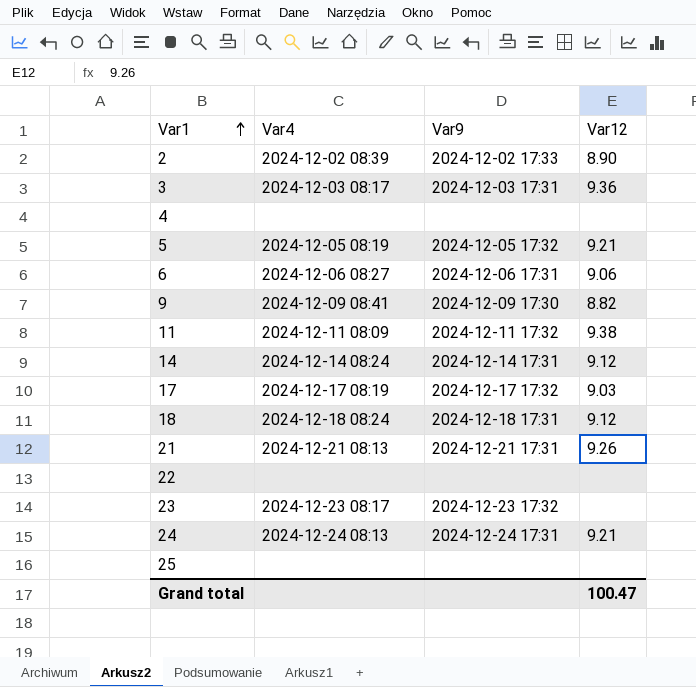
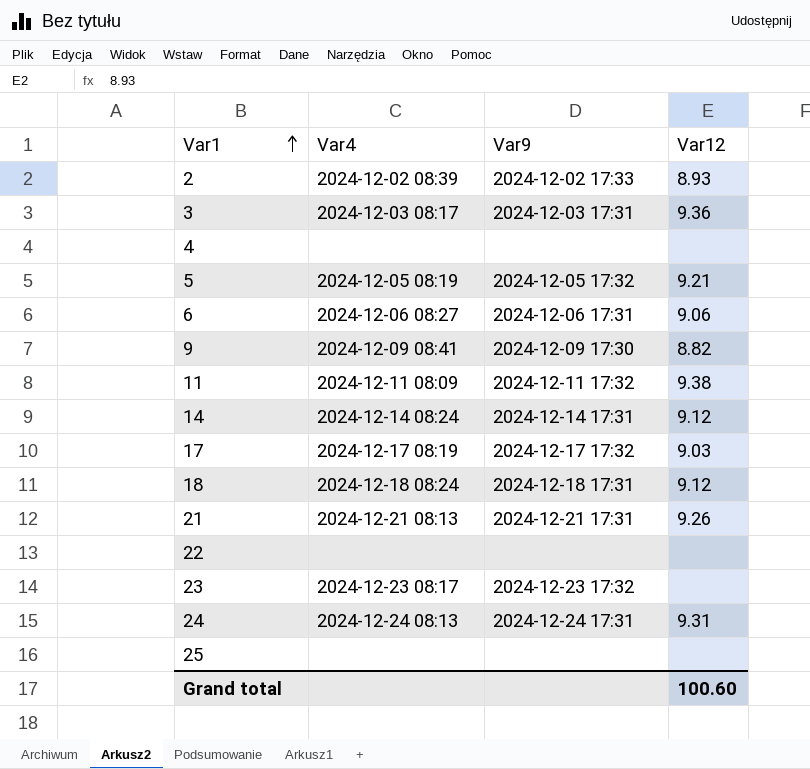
2 | Var12: 8.90 -> 8.93
24 | Var12: 9.21 -> 9.31
Grand total | Var12: 100.47 -> 100.60

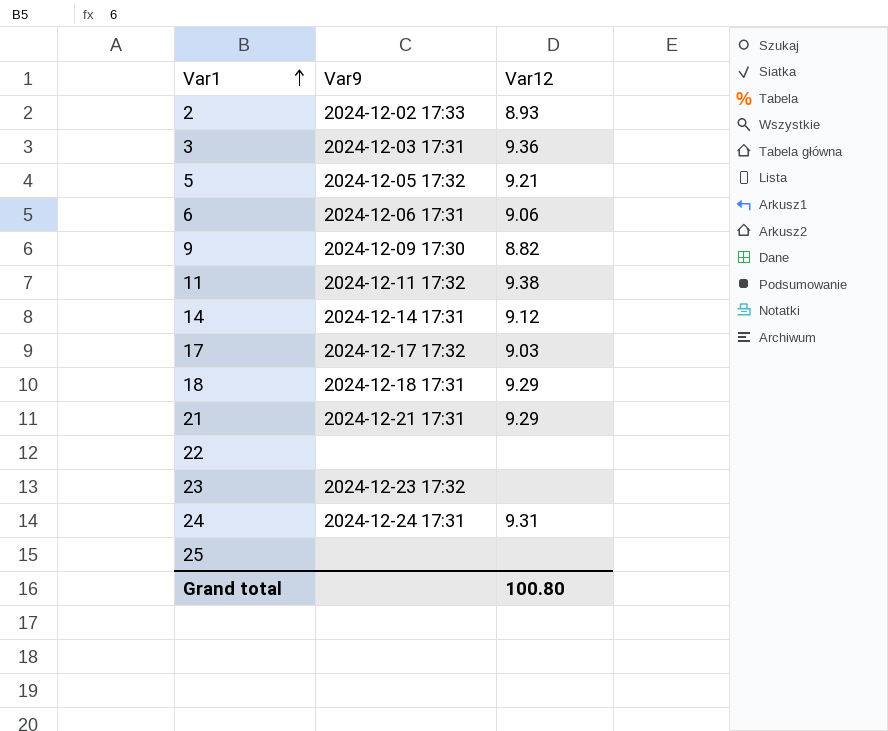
column Var4 | position: 2 -> none
row 4: none | none | none -> none
18 | Var12: 9.12 -> 9.29
21 | Var12: 9.26 -> 9.29
Grand total | Var12: 100.60 -> 100.80

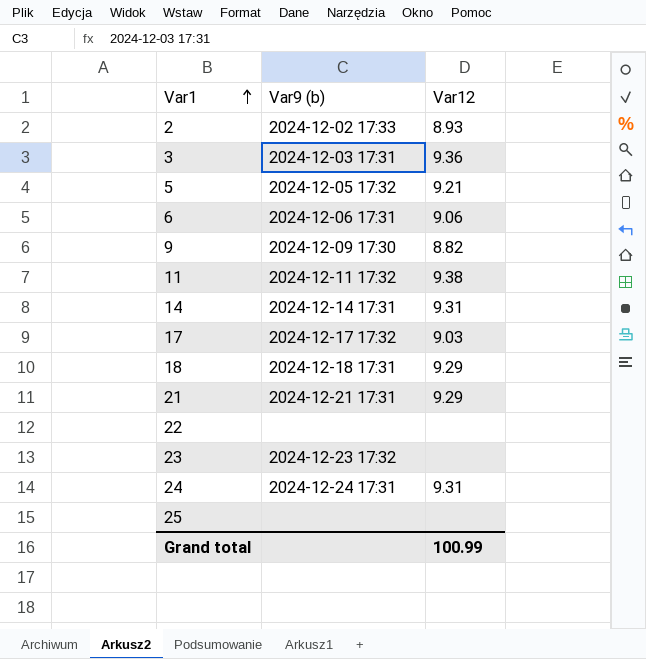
column name: Var9 -> Var9 (b)
14 | Var12: 9.12 -> 9.31
Grand total | Var12: 100.80 -> 100.99

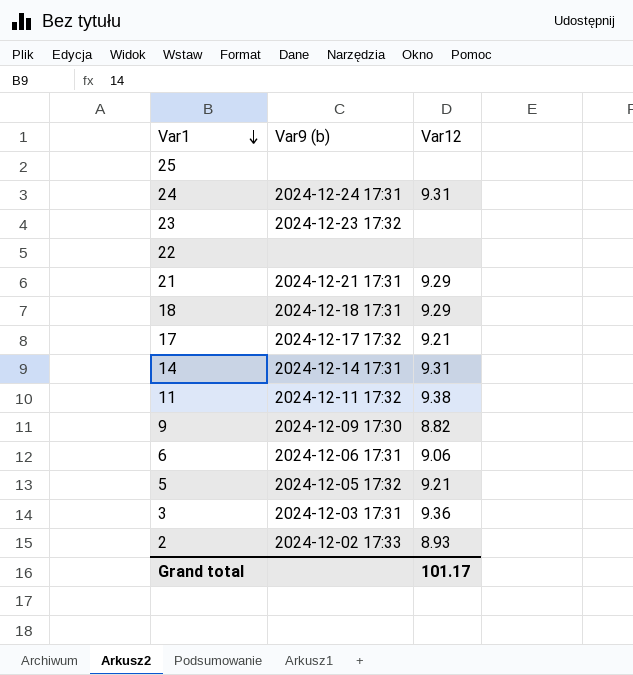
row order: Var1 ascending -> Var1 descending
17 | Var12: 9.03 -> 9.21
Grand total | Var12: 100.99 -> 101.17

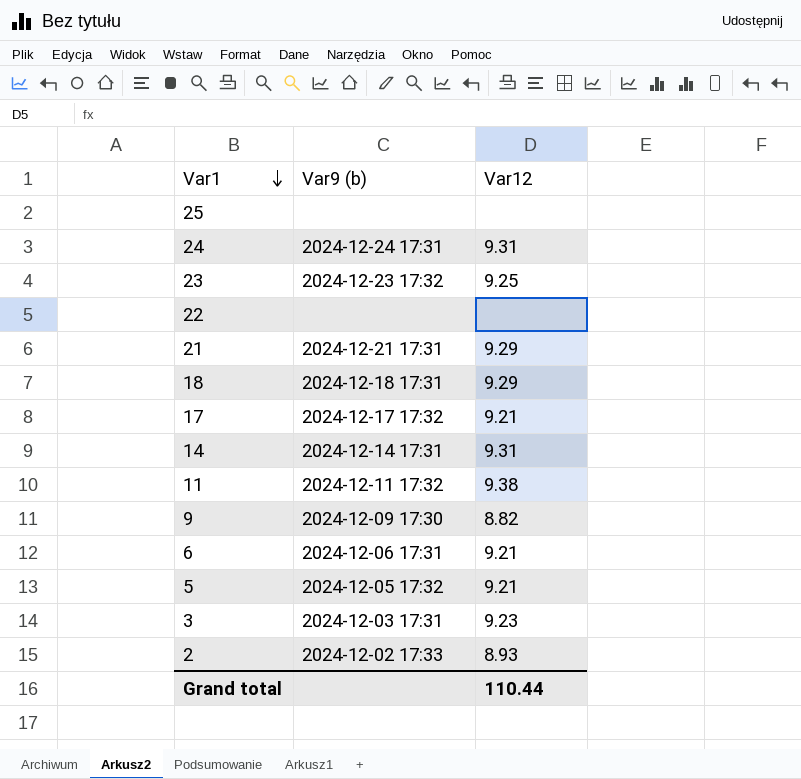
23 | Var12: none -> 9.25
6 | Var12: 9.06 -> 9.21
3 | Var12: 9.36 -> 9.23
Grand total | Var12: 101.17 -> 110.44

